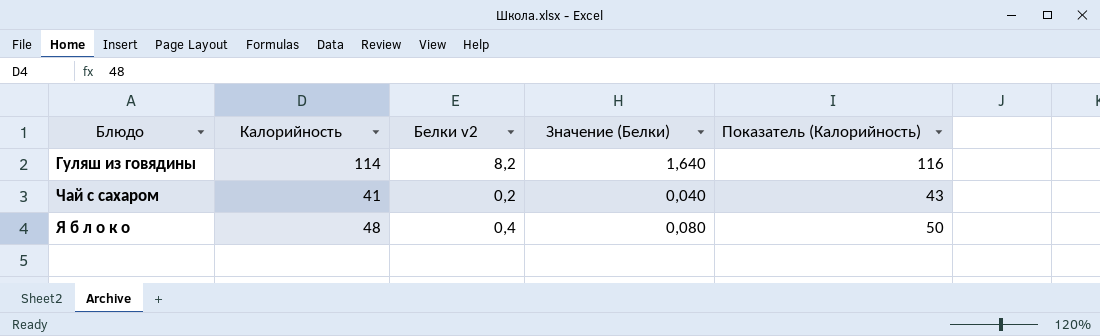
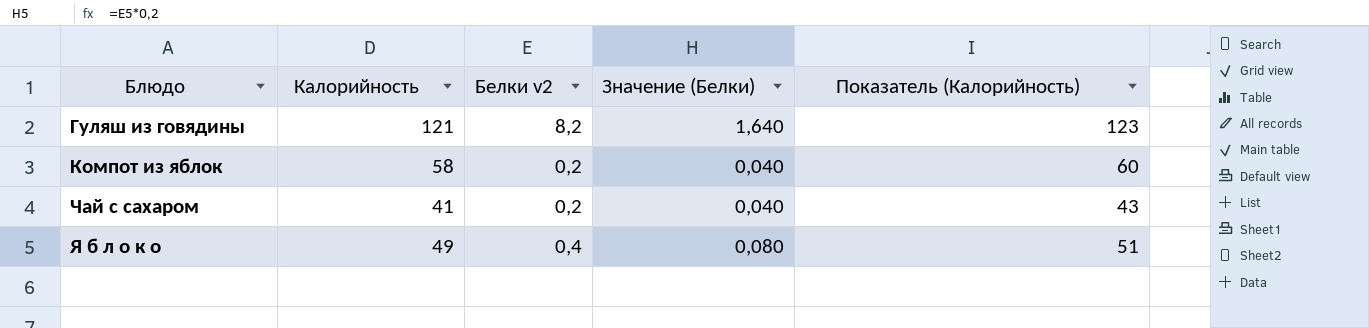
Гуляш из говядины | Калорийность: 114 -> 121
Гуляш из говядины | Показатель (Калорийность): 116 -> 123
row Компот из яблок: none -> 58 | 0,2 | 0,040 | 60
Я б л о к о | Калорийность: 48 -> 49
Я б л о к о | Показатель (Калорийность): 50 -> 51

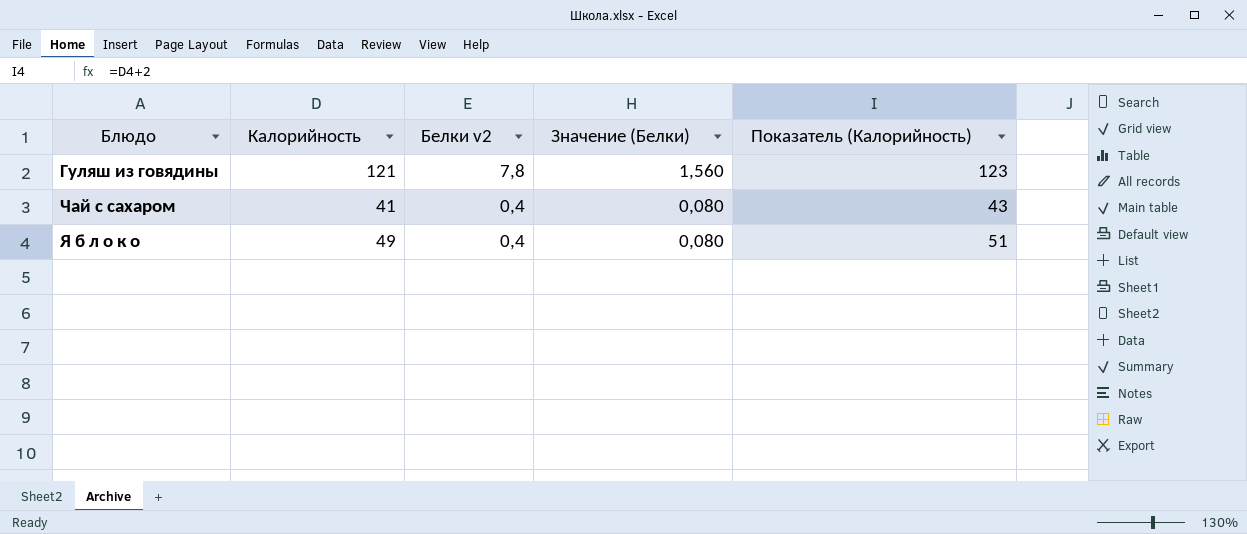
row Компот из яблок: 58 | 0,2 | 0,040 | 60 -> none
Гуляш из говядины | Белки v2: 8,2 -> 7,8
Гуляш из говядины | Значение (Белки): 1,640 -> 1,560
Чай с сахаром | Белки v2: 0,2 -> 0,4
Чай с сахаром | Значение (Белки): 0,040 -> 0,080

